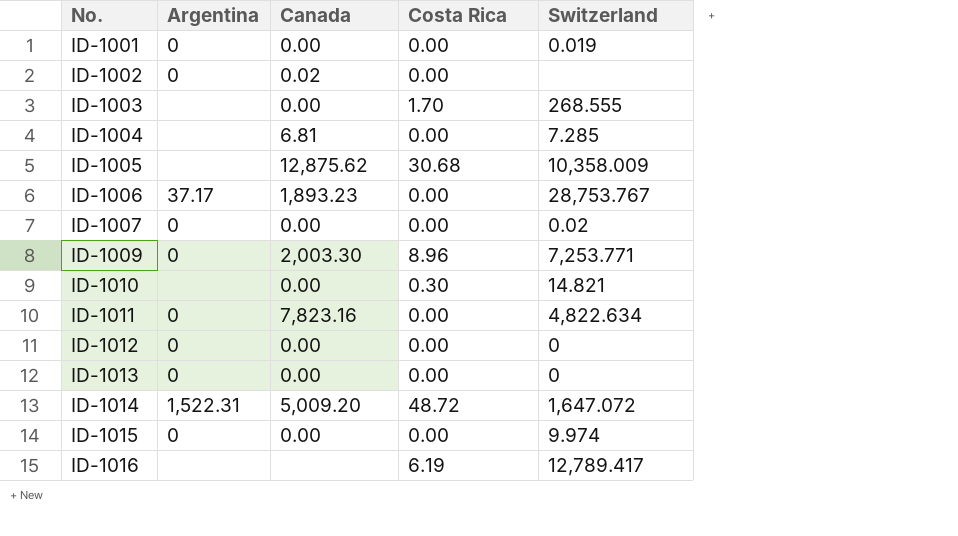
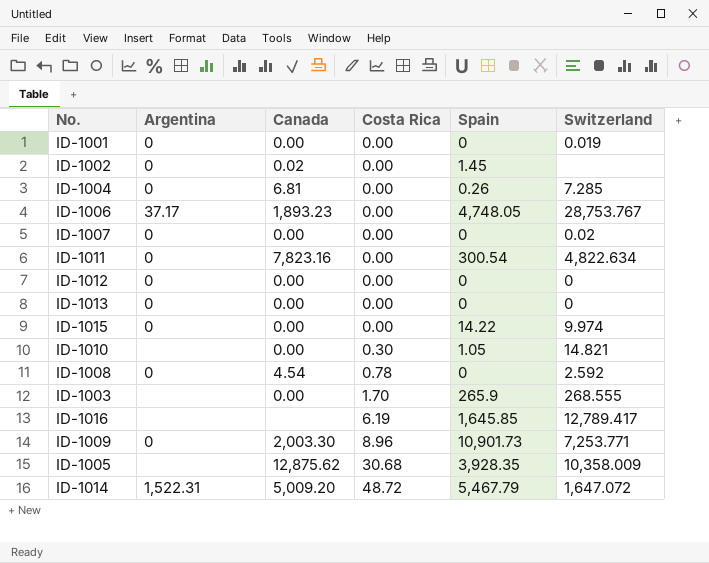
row order: No. ascending -> Costa Rica ascending
column Spain | position: none -> 5
ID-1004 | Argentina: none -> 0
row ID-1008: none -> 0 | 4.54 | 0.78 | 0 | 2.592

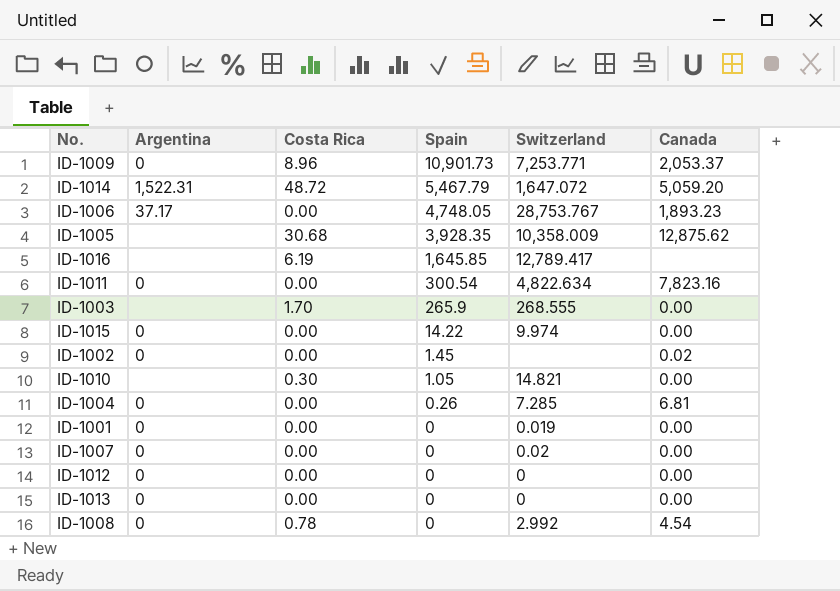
row order: Costa Rica ascending -> Spain descending
column Canada | position: 3 -> 6
ID-1009 | Canada: 2,003.30 -> 2,053.37
ID-1014 | Canada: 5,009.20 -> 5,059.20
ID-1008 | Switzerland: 2.592 -> 2.992

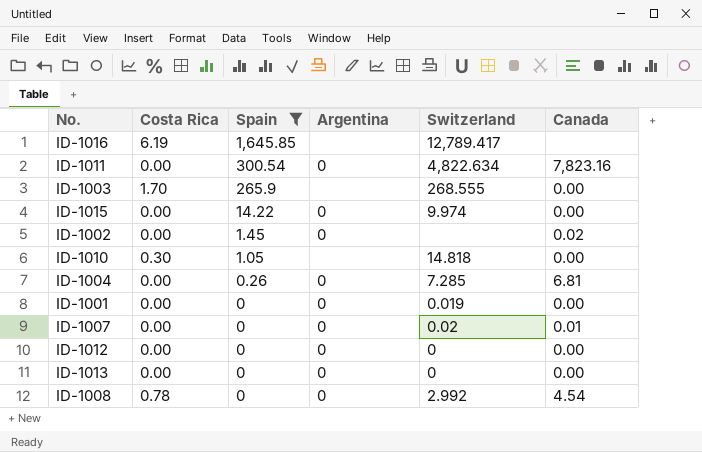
filter: none -> Spain <= 1,645.85
column Argentina | position: 2 -> 4
ID-1010 | Switzerland: 14.821 -> 14.818
ID-1007 | Canada: 0.00 -> 0.01

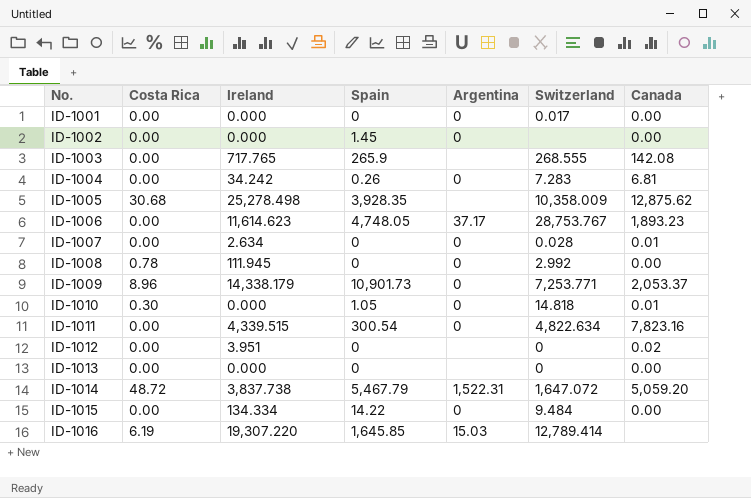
filter: Spain <= 1,645.85 -> none
row order: Spain descending -> No. ascending
column Ireland | position: none -> 3
ID-1001 | Switzerland: 0.019 -> 0.017
ID-1002 | Canada: 0.02 -> 0.00
ID-1003 | Costa Rica: 1.70 -> 0.00
ID-1003 | Canada: 0.00 -> 142.08
ID-1004 | Switzerland: 7.285 -> 7.283
ID-1007 | Switzerland: 0.02 -> 0.028
ID-1008 | Canada: 4.54 -> 0.00
ID-1010 | Argentina: none -> 0
ID-1010 | Canada: 0.00 -> 0.01
ID-1012 | Argentina: 0 -> none
ID-1012 | Canada: 0.00 -> 0.02
ID-1013 | Argentina: 0 -> none
ID-1015 | Switzerland: 9.974 -> 9.484
ID-1016 | Argentina: none -> 15.03
ID-1016 | Switzerland: 12,789.417 -> 12,789.414

